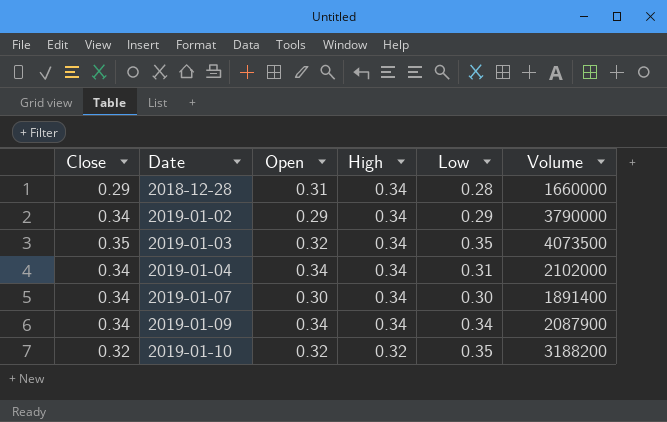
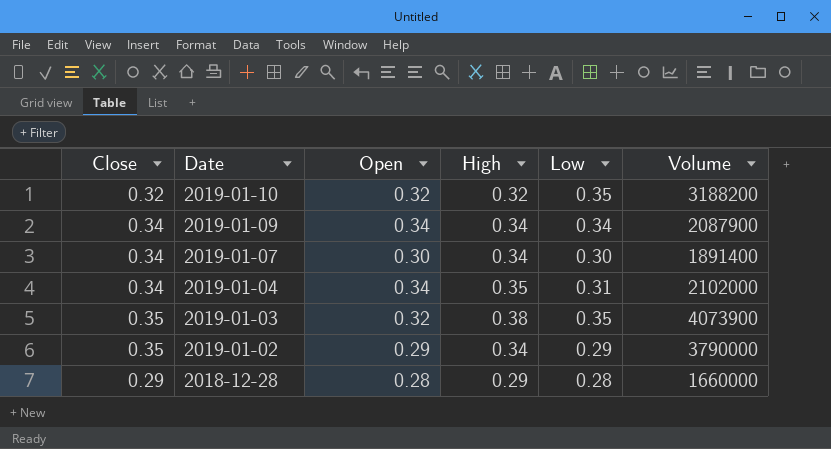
row order: Date ascending -> Date descending
2019-01-04 | High: 0.34 -> 0.35
2019-01-03 | High: 0.34 -> 0.38
2019-01-03 | Volume: 4073500 -> 4073900
2019-01-02 | Close: 0.34 -> 0.35
2018-12-28 | Open: 0.31 -> 0.28
2018-12-28 | High: 0.34 -> 0.29

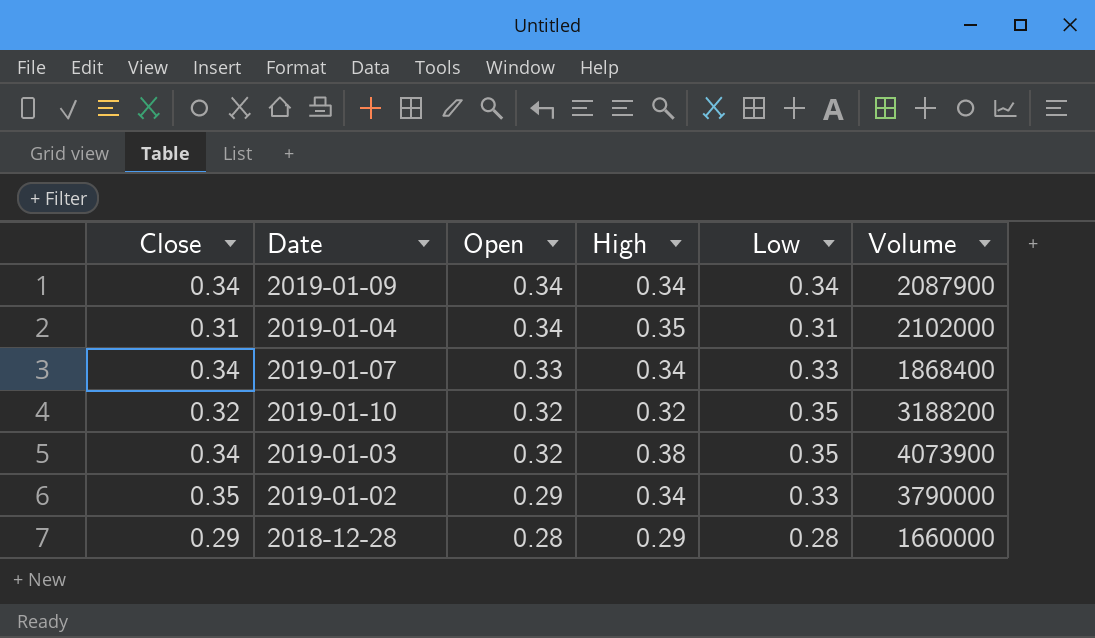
row order: Date descending -> Open descending
2019-01-04 | Close: 0.34 -> 0.31
2019-01-07 | Open: 0.30 -> 0.33
2019-01-07 | Low: 0.30 -> 0.33
2019-01-07 | Volume: 1891400 -> 1868400
2019-01-03 | Close: 0.35 -> 0.34
2019-01-02 | Low: 0.29 -> 0.33

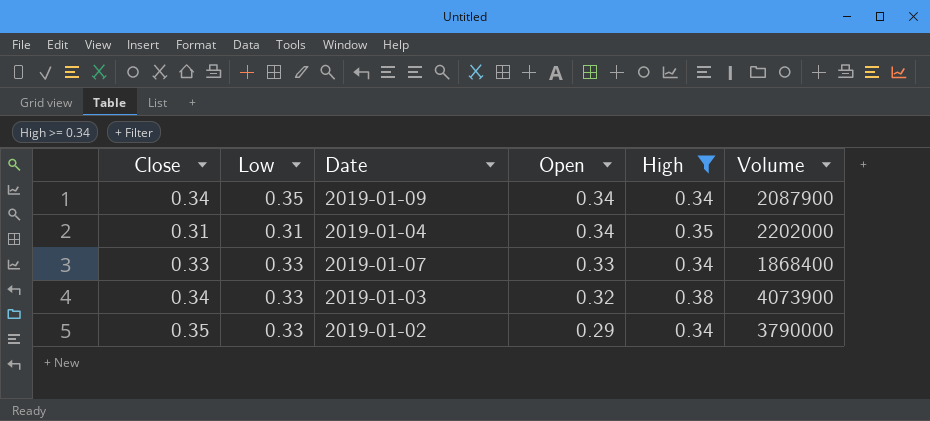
filter: none -> High >= 0.34
column Low | position: 5 -> 2
2019-01-09 | Low: 0.34 -> 0.35
2019-01-04 | Volume: 2102000 -> 2202000
2019-01-07 | Close: 0.34 -> 0.33
2019-01-03 | Low: 0.35 -> 0.33

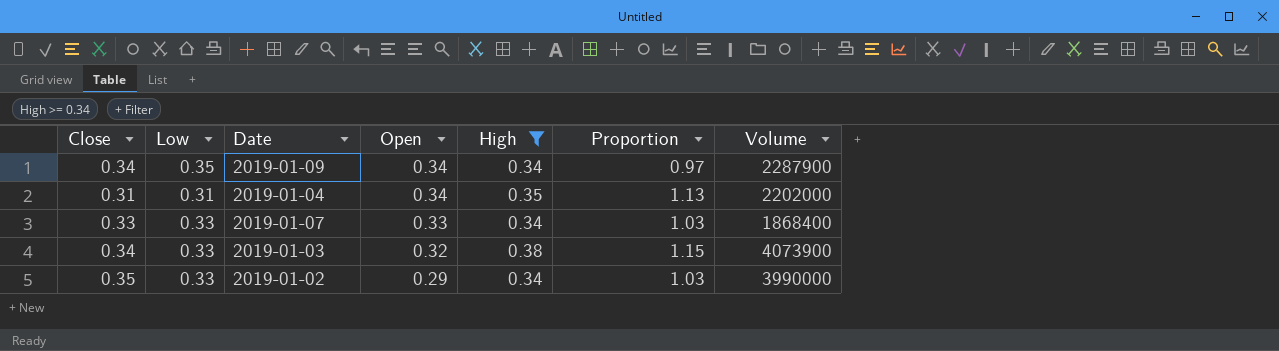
column Proportion | formula: none -> [High] / [Low]
2019-01-09 | Volume: 2087900 -> 2287900
2019-01-02 | Volume: 3790000 -> 3990000

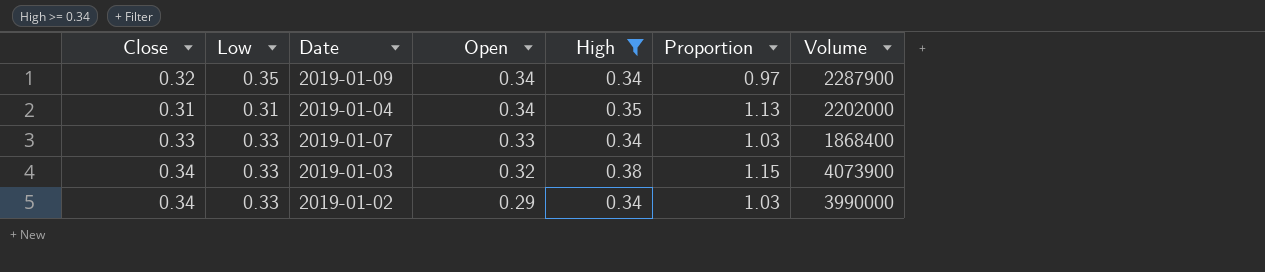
2019-01-09 | Close: 0.34 -> 0.32
2019-01-02 | Close: 0.35 -> 0.34

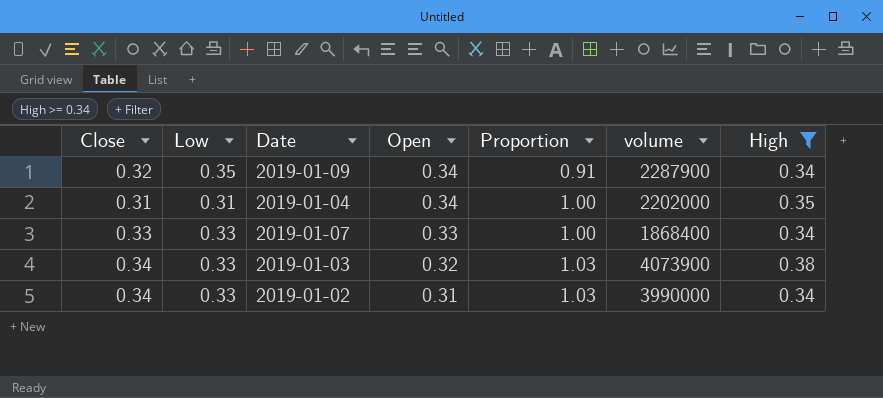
column Proportion | formula: [High] / [Low] -> [Close] / [Low]
column name: Volume -> volume
column High | position: 5 -> 7
2019-01-02 | Open: 0.29 -> 0.31

